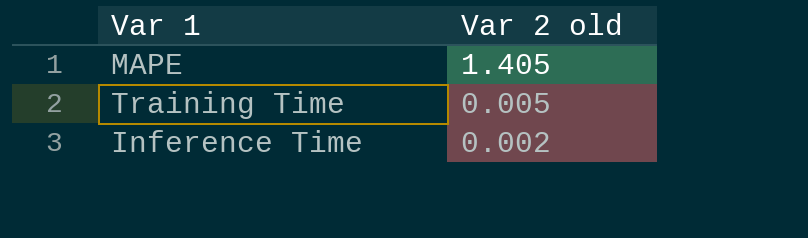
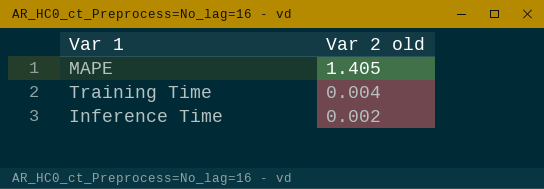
Training Time | Var 2 old: 0.005 -> 0.004

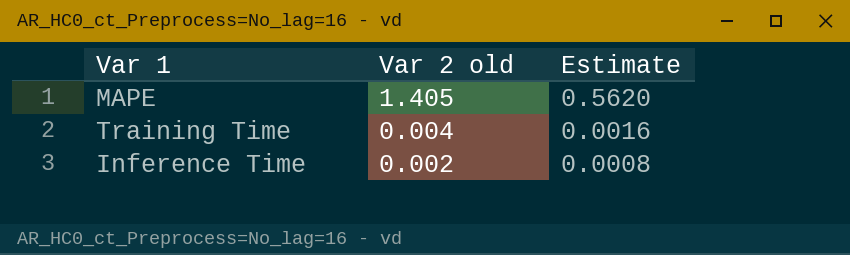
column Estimate | formula: none -> [Var 2 old] * 0.4

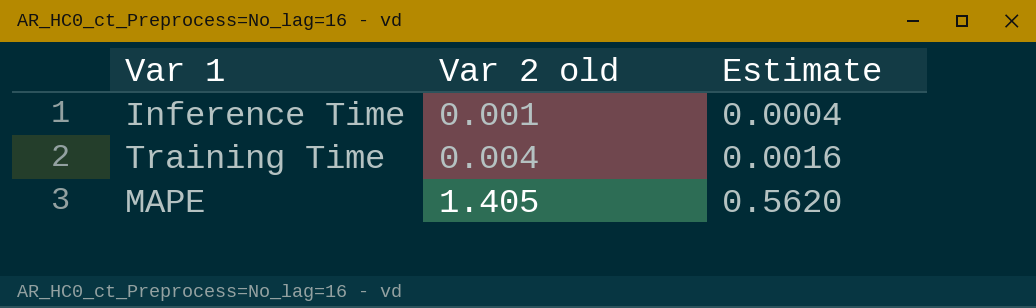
row order: Var 2 old descending -> Var 2 old ascending
Inference Time | Var 2 old: 0.002 -> 0.001
Inference Time | Estimate: 0.0008 -> 0.0004

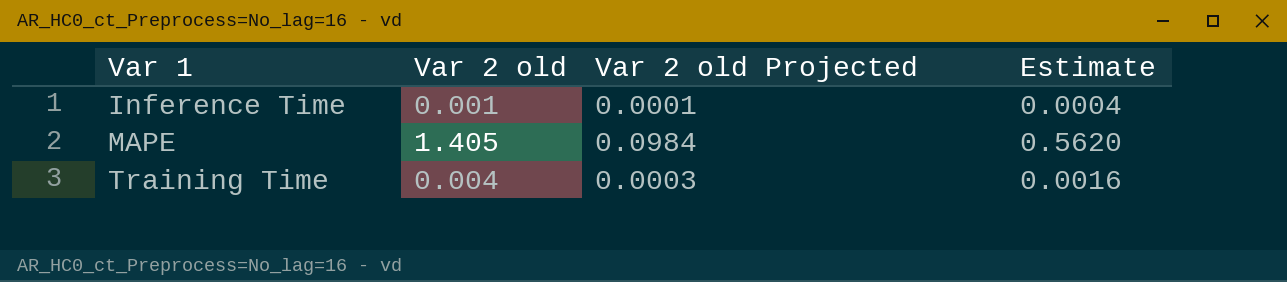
row order: Var 2 old ascending -> Var 1 ascending
column Var 2 old Projected | formula: none -> [Var 2 old] * 0.07

